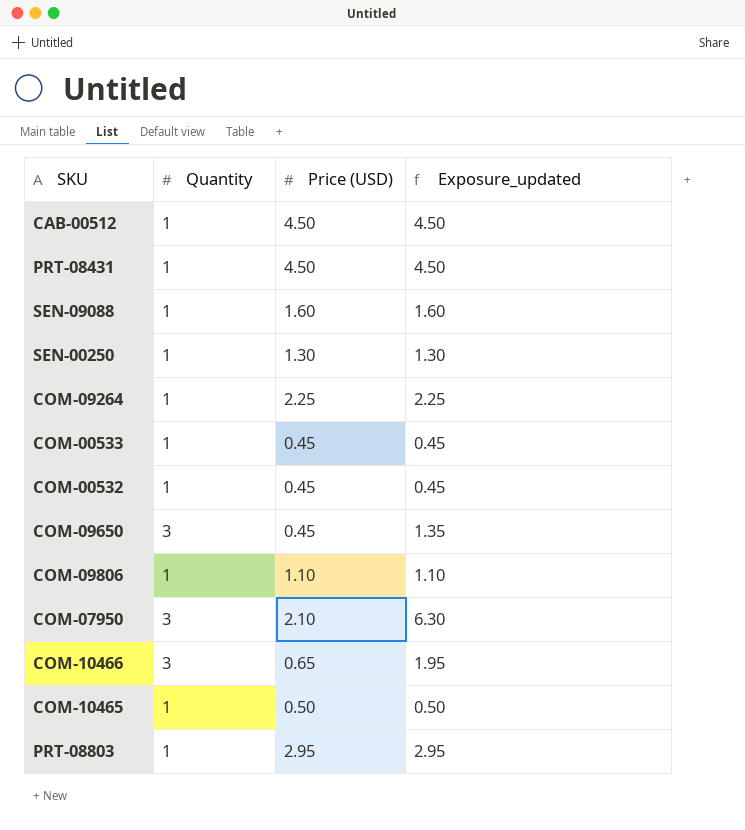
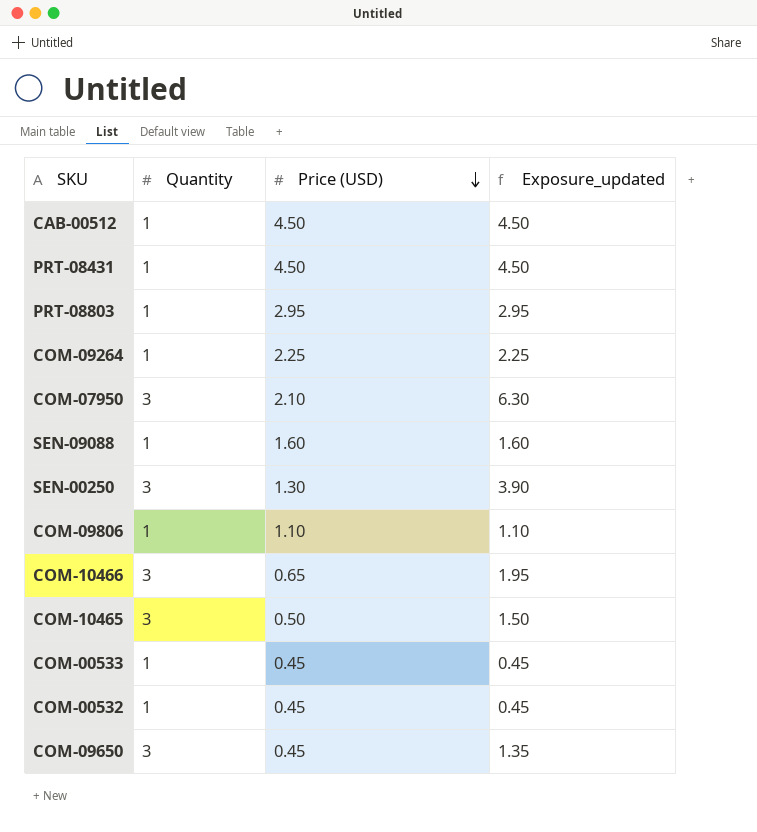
row order: none -> Price (USD) descending
SEN-00250 | Quantity: 1 -> 3
SEN-00250 | Exposure_updated: 1.30 -> 3.90
COM-10465 | Quantity: 1 -> 3
COM-10465 | Exposure_updated: 0.50 -> 1.50

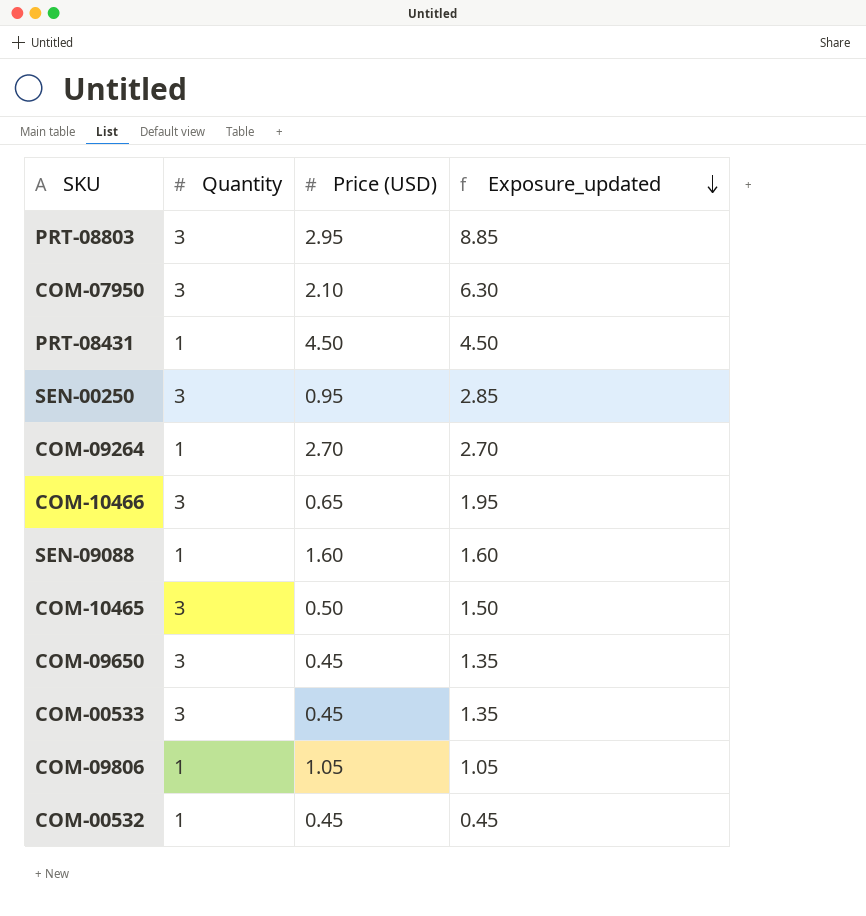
row order: Price (USD) descending -> Exposure_updated descending
row CAB-00512: 1 | 4.50 | 4.50 -> none
PRT-08803 | Quantity: 1 -> 3
PRT-08803 | Exposure_updated: 2.95 -> 8.85
SEN-00250 | Price (USD): 1.30 -> 0.95
SEN-00250 | Exposure_updated: 3.90 -> 2.85
COM-09264 | Price (USD): 2.25 -> 2.70
COM-09264 | Exposure_updated: 2.25 -> 2.70
COM-00533 | Quantity: 1 -> 3
COM-00533 | Exposure_updated: 0.45 -> 1.35
COM-09806 | Price (USD): 1.10 -> 1.05
COM-09806 | Exposure_updated: 1.10 -> 1.05

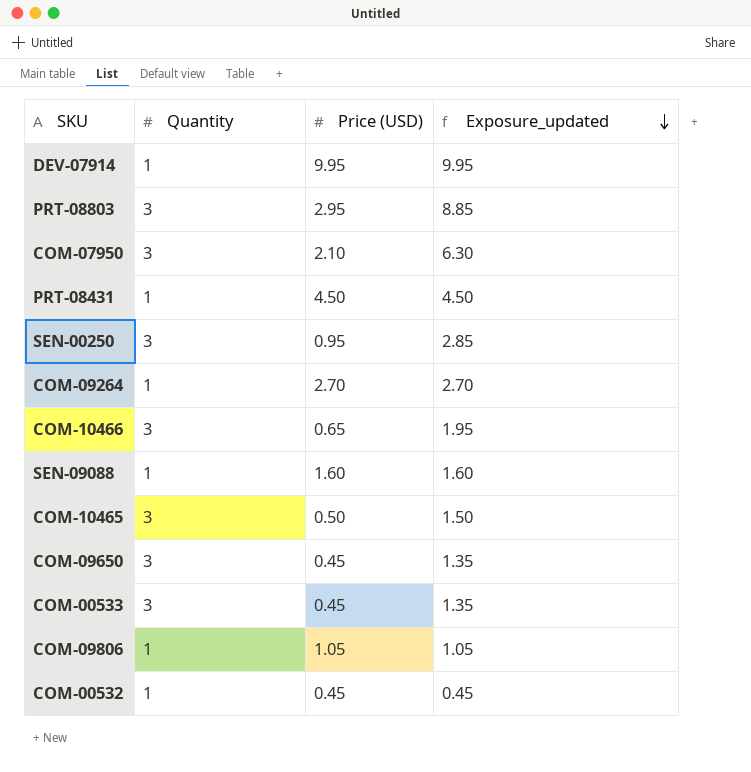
row DEV-07914: none -> 1 | 9.95 | 9.95

